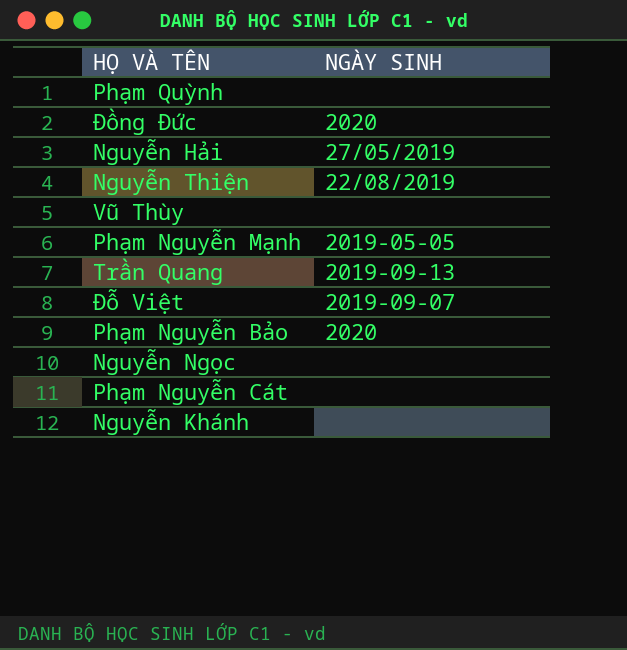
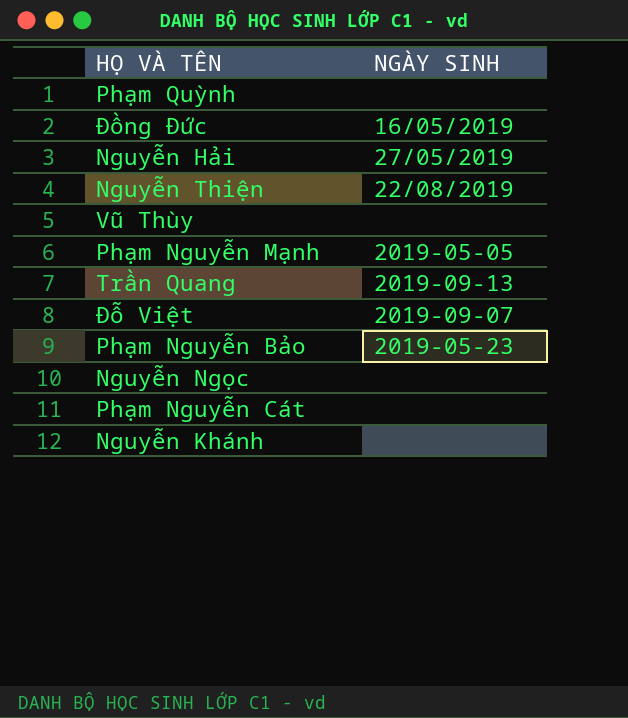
Đồng Đức | NGÀY SINH: 2020 -> 16/05/2019
Phạm Nguyễn Bảo | NGÀY SINH: 2020 -> 2019-05-23

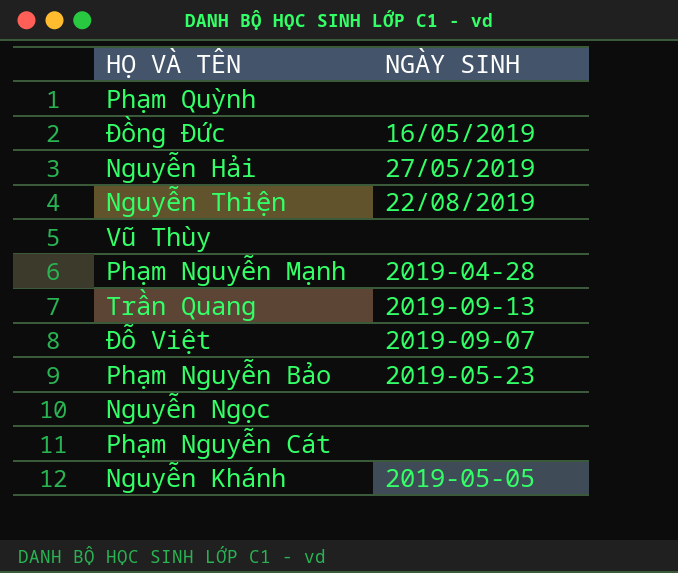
Phạm Nguyễn Mạnh | NGÀY SINH: 2019-05-05 -> 2019-04-28
Nguyễn Khánh | NGÀY SINH: none -> 2019-05-05

